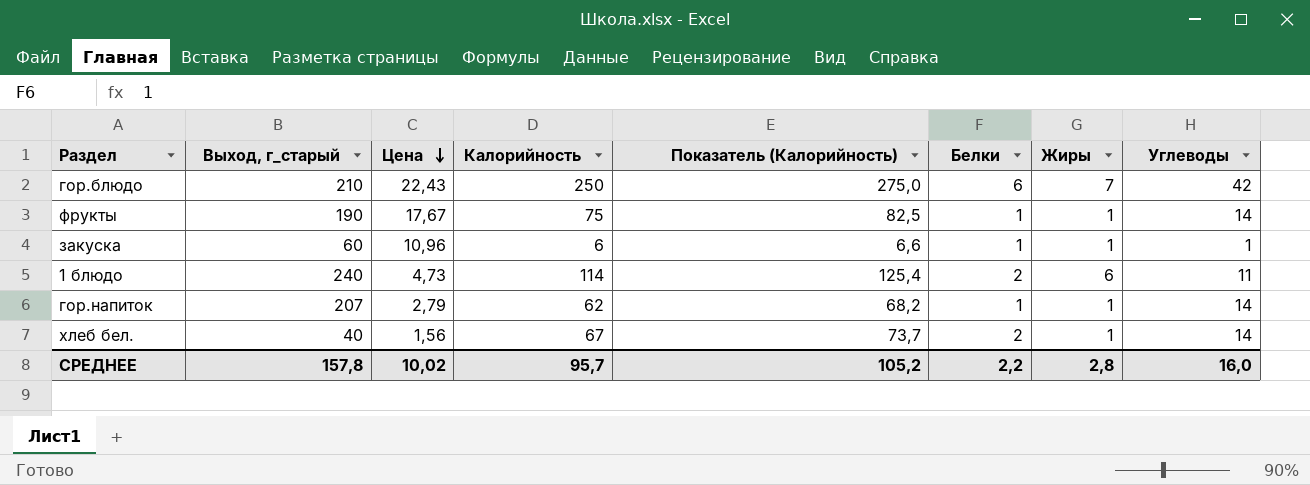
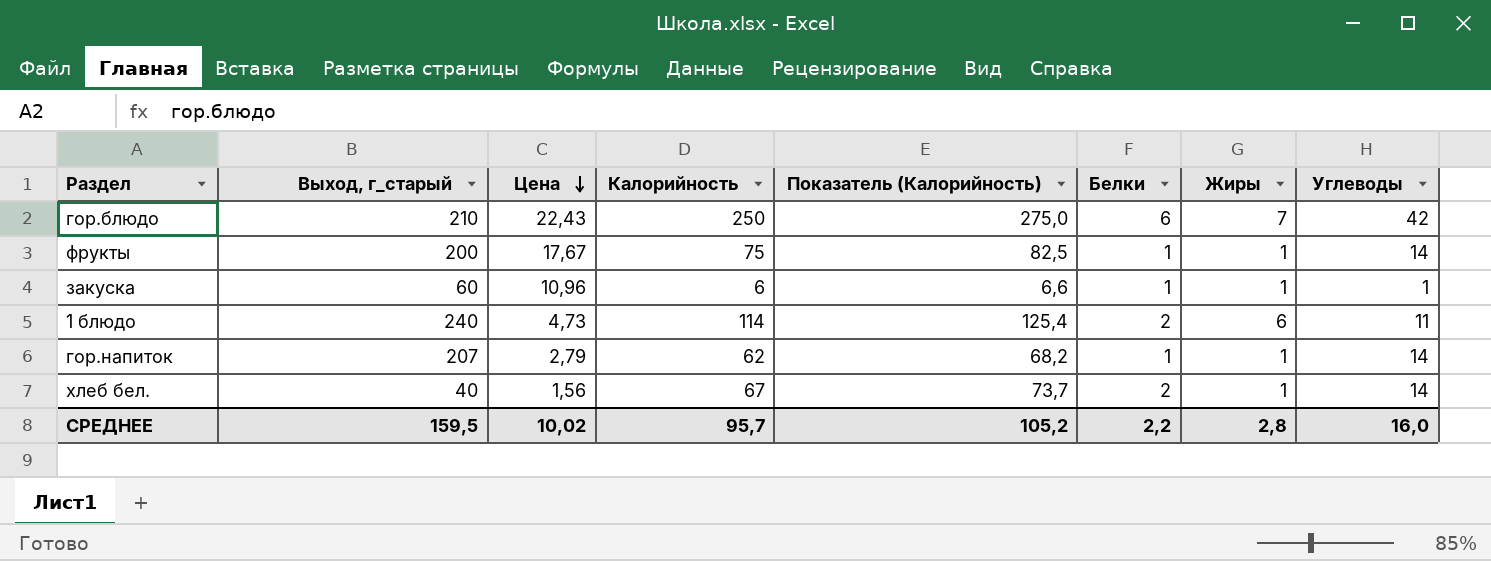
фрукты | Выход, г_старый: 190 -> 200
СРЕДНЕЕ | Выход, г_старый: 157,8 -> 159,5

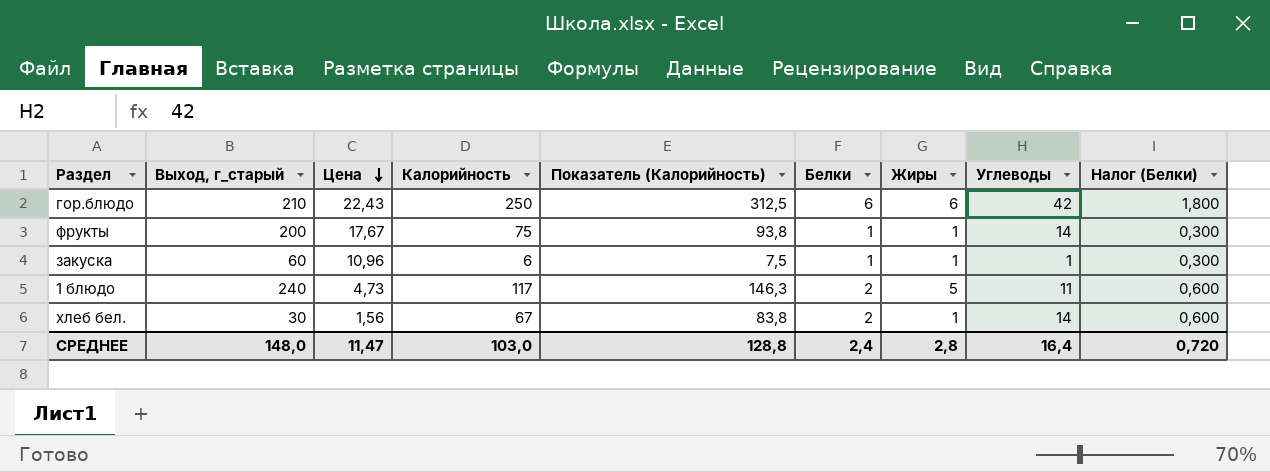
column Показатель (Калорийность) | formula: [Калорийность] * 1,1 -> [Калорийность] * 1,25
column Налог (Белки) | formula: none -> [Белки] * 0,3
row гор.напиток: 207 | 2,79 | 62 | 68,2 | 1 | 1 | 14 -> none
гор.блюдо | Жиры: 7 -> 6
1 блюдо | Калорийность: 114 -> 117
1 блюдо | Жиры: 6 -> 5
хлеб бел. | Выход, г_старый: 40 -> 30
СРЕДНЕЕ | Выход, г_старый: 159,5 -> 148,0
СРЕДНЕЕ | Цена: 10,02 -> 11,47
СРЕДНЕЕ | Калорийность: 95,7 -> 103,0
СРЕДНЕЕ | Показатель (Калорийность): 105,2 -> 128,8
СРЕДНЕЕ | Белки: 2,2 -> 2,4
СРЕДНЕЕ | Углеводы: 16,0 -> 16,4

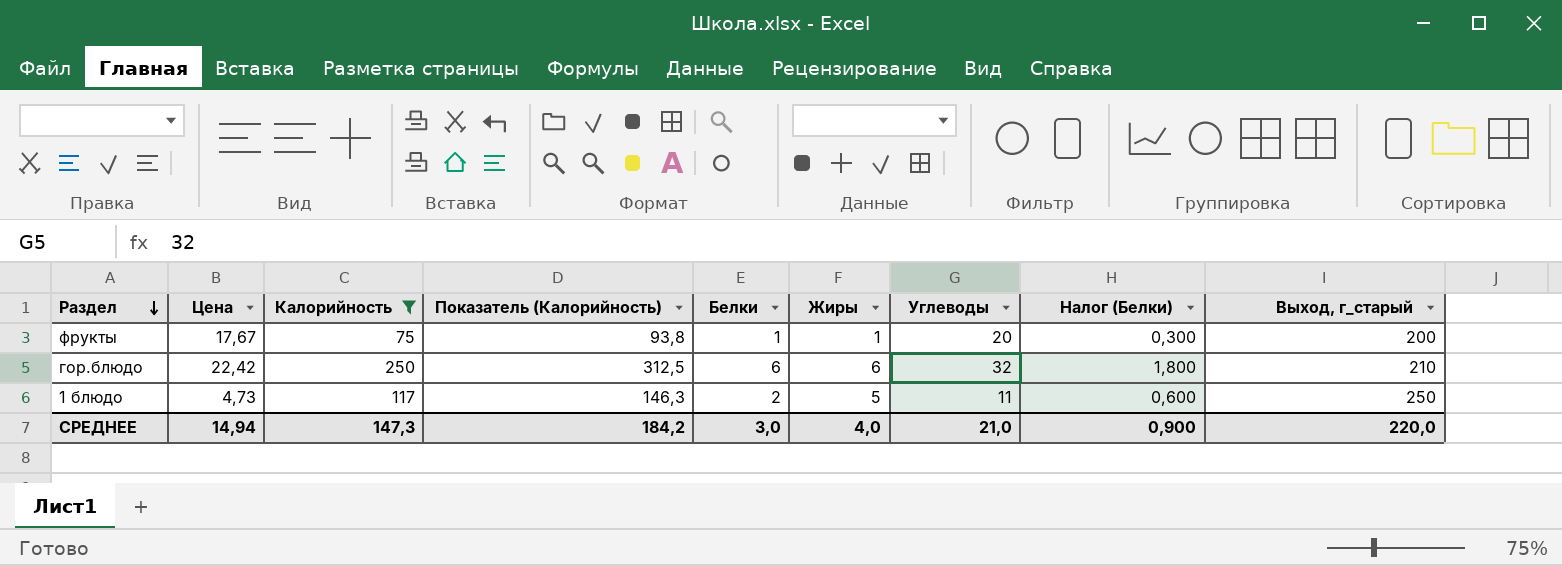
filter: none -> Калорийность >= 75
row order: Цена descending -> Раздел descending
column Выход, г_старый | position: 2 -> 9
фрукты | Углеводы: 14 -> 20
гор.блюдо | Цена: 22,43 -> 22,42
гор.блюдо | Углеводы: 42 -> 32
1 блюдо | Выход, г_старый: 240 -> 250
СРЕДНЕЕ | Цена: 11,47 -> 14,94
СРЕДНЕЕ | Калорийность: 103,0 -> 147,3
СРЕДНЕЕ | Показатель (Калорийность): 128,8 -> 184,2
СРЕДНЕЕ | Белки: 2,4 -> 3,0
СРЕДНЕЕ | Жиры: 2,8 -> 4,0
СРЕДНЕЕ | Углеводы: 16,4 -> 21,0
СРЕДНЕЕ | Налог (Белки): 0,720 -> 0,900
СРЕДНЕЕ | Выход, г_старый: 148,0 -> 220,0

